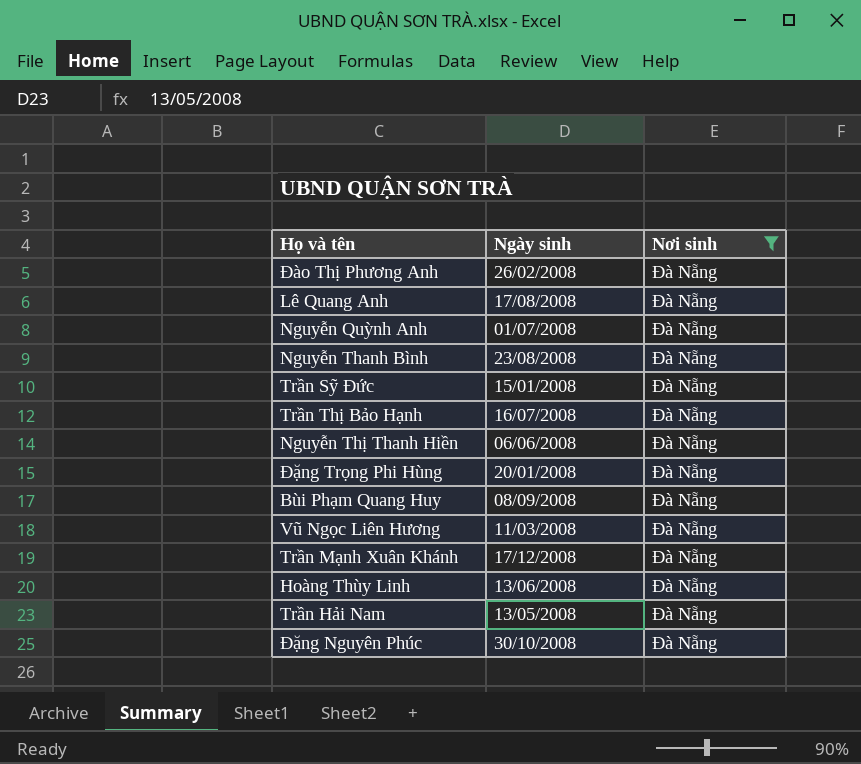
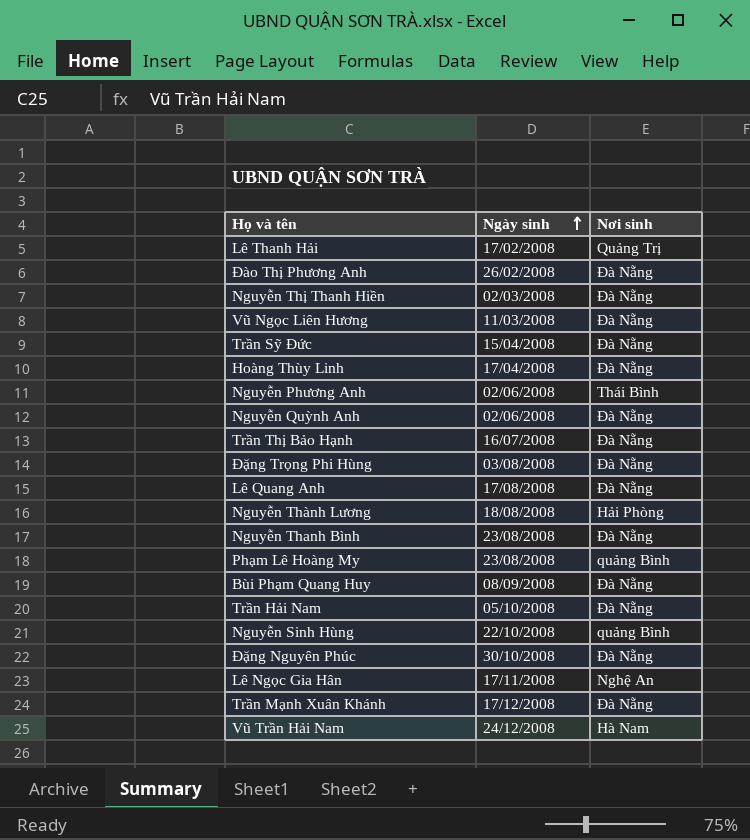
filter: Nơi sinh = Đà Nẵng -> none
row order: none -> Ngày sinh ascending
Nguyễn Thị Thanh Hiền | Ngày sinh: 06/06/2008 -> 02/03/2008
Trần Sỹ Đức | Ngày sinh: 15/01/2008 -> 15/04/2008
Hoàng Thùy Linh | Ngày sinh: 13/06/2008 -> 17/04/2008
Nguyễn Quỳnh Anh | Ngày sinh: 01/07/2008 -> 02/06/2008
Đặng Trọng Phi Hùng | Ngày sinh: 20/01/2008 -> 03/08/2008
Trần Hải Nam | Ngày sinh: 13/05/2008 -> 05/10/2008

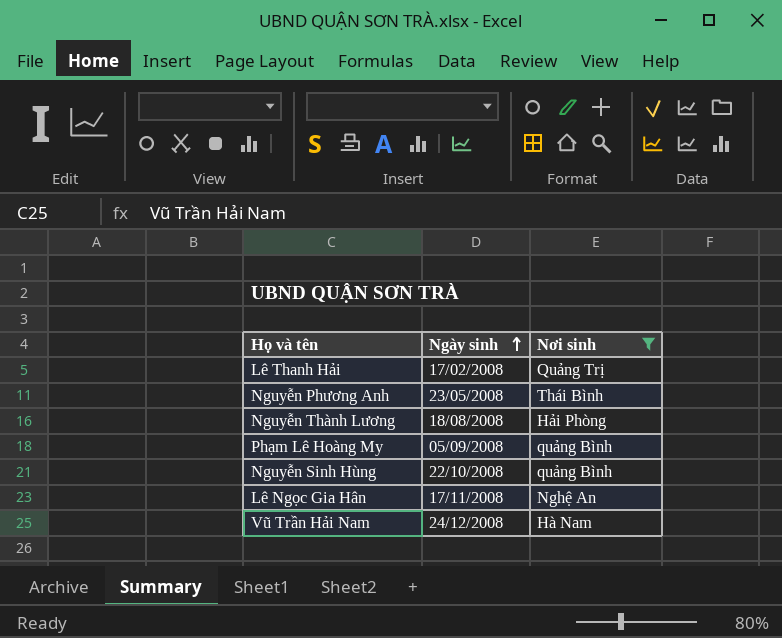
filter: none -> Nơi sinh != Đà Nẵng
Nguyễn Phương Anh | Ngày sinh: 02/06/2008 -> 23/05/2008
Phạm Lê Hoàng My | Ngày sinh: 23/08/2008 -> 05/09/2008

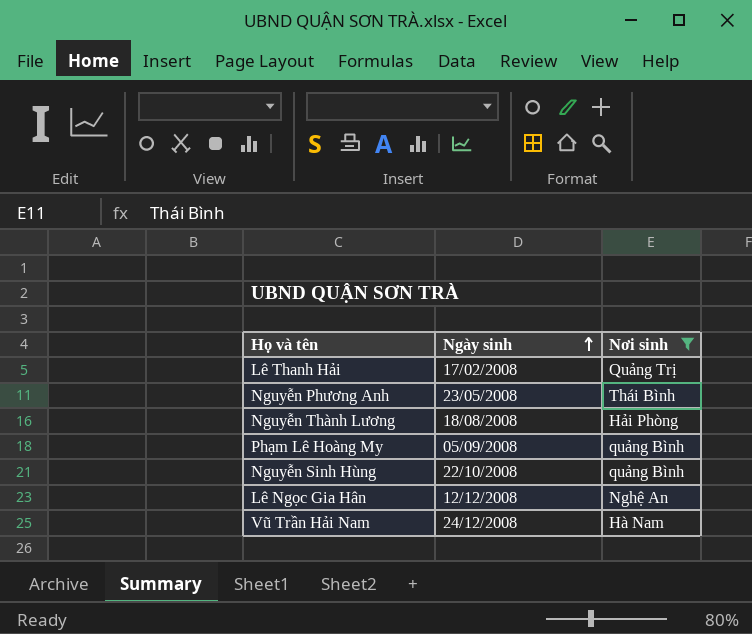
Lê Ngọc Gia Hân | Ngày sinh: 17/11/2008 -> 12/12/2008

